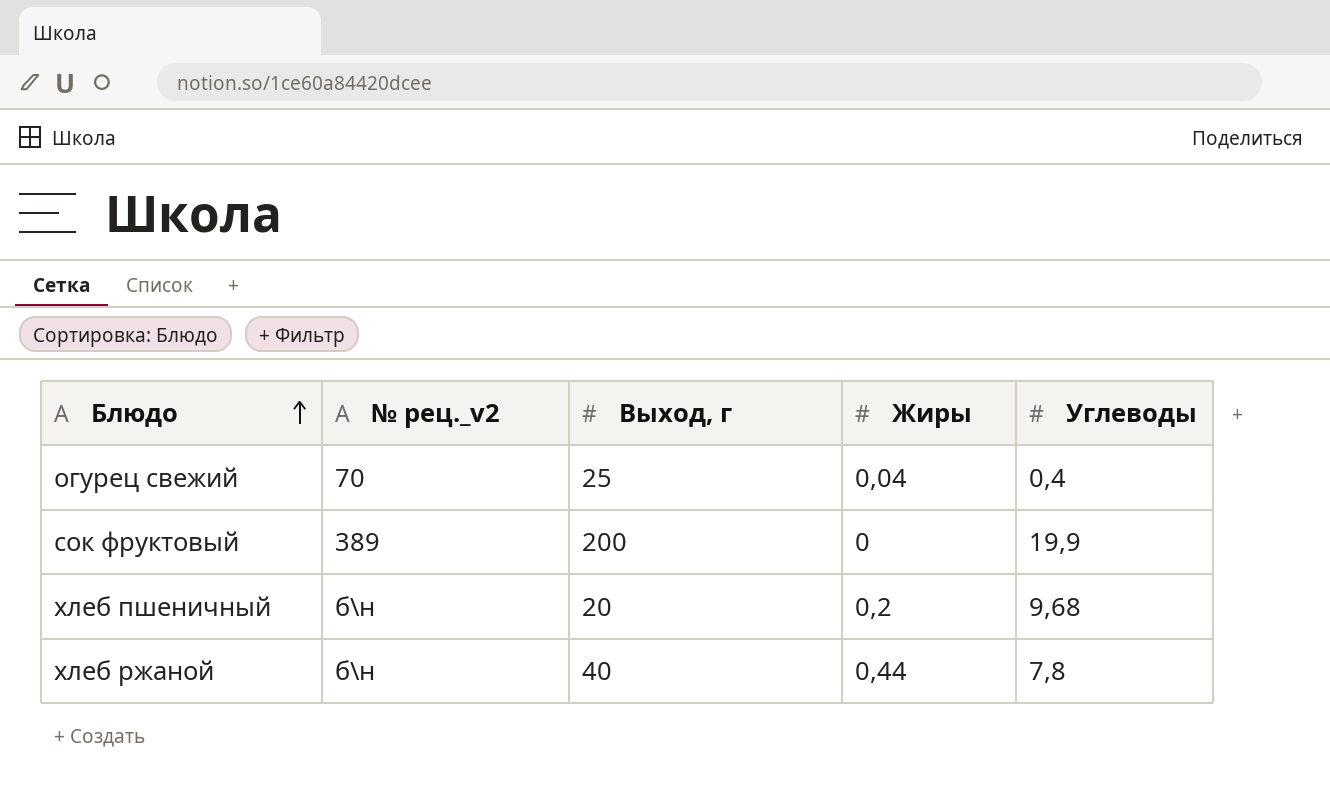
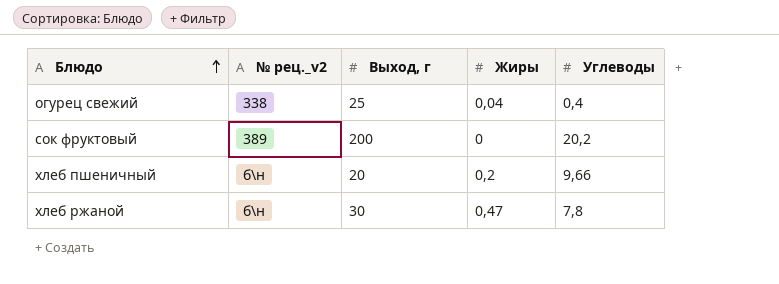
огурец свежий | № рец._v2: 70 -> 338
сок фруктовый | Углеводы: 19,9 -> 20,2
хлеб пшеничный | Углеводы: 9,68 -> 9,66
хлеб ржаной | Выход, г: 40 -> 30
хлеб ржаной | Жиры: 0,44 -> 0,47

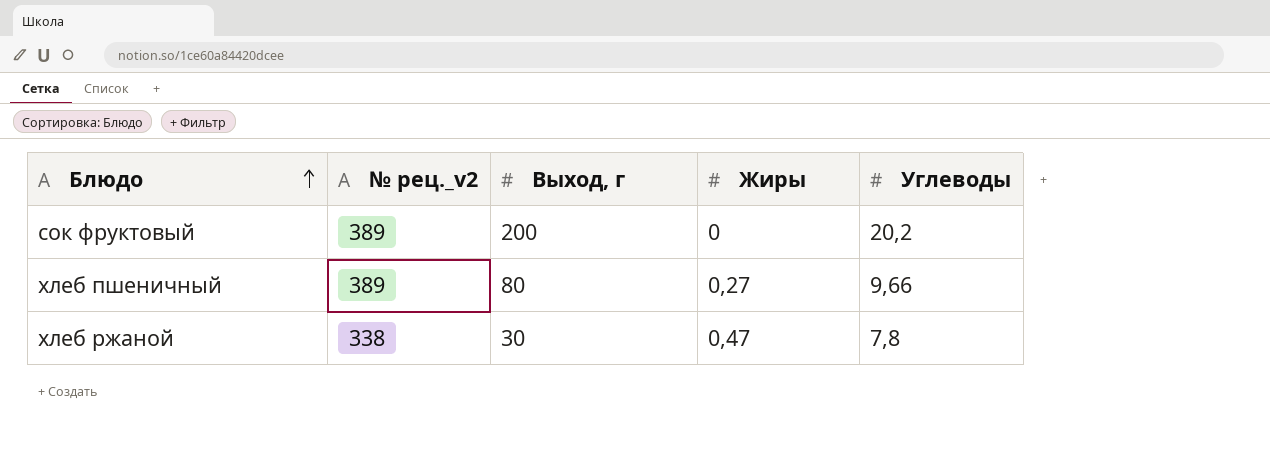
row огурец свежий: 338 | 25 | 0,04 | 0,4 -> none
хлеб пшеничный | № рец._v2: б\н -> 389
хлеб пшеничный | Выход, г: 20 -> 80
хлеб пшеничный | Жиры: 0,2 -> 0,27
хлеб ржаной | № рец._v2: б\н -> 338

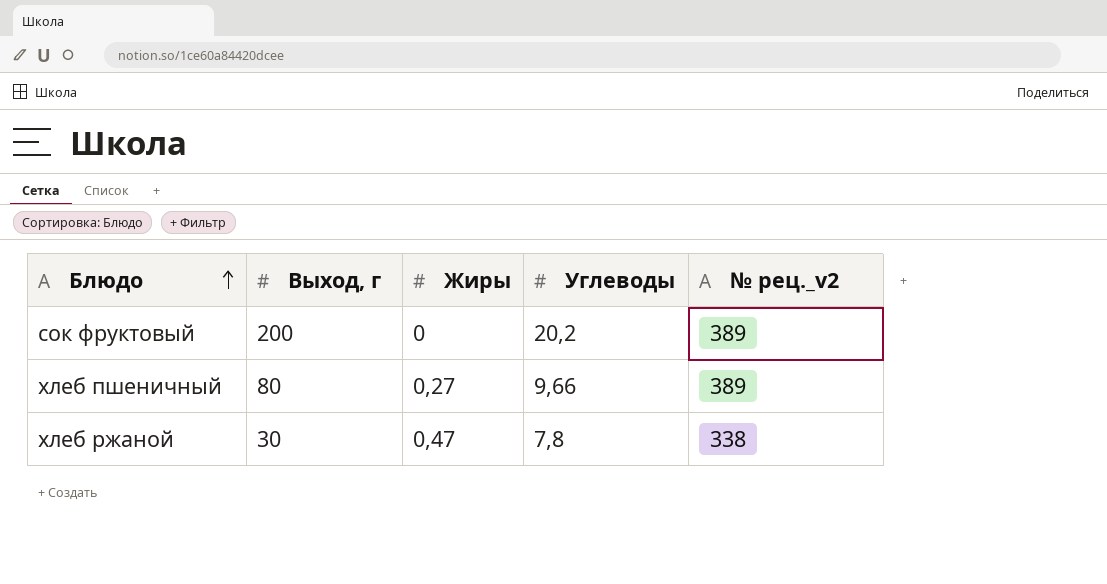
column № рец._v2 | position: 2 -> 5

